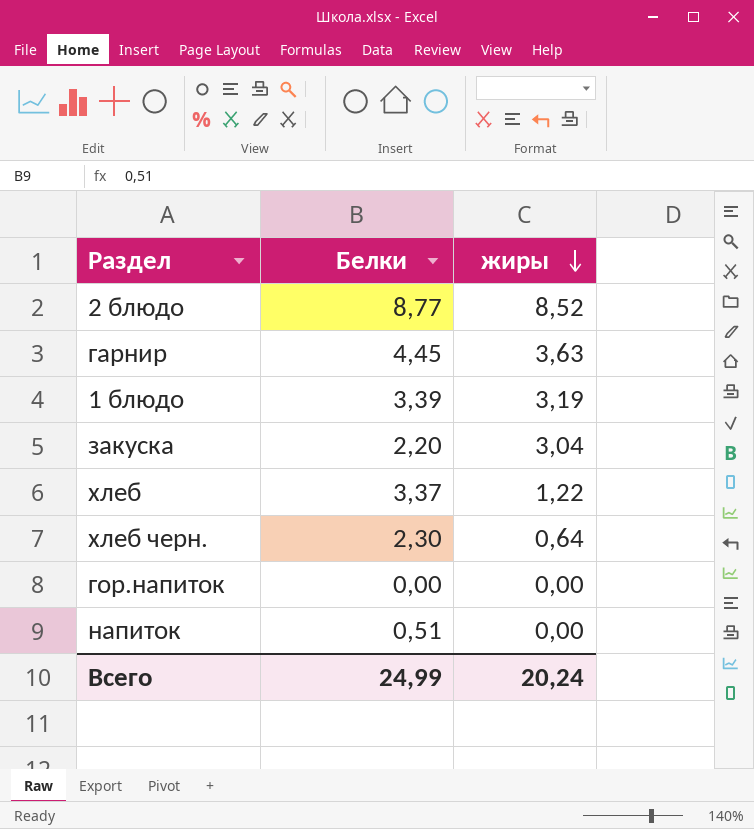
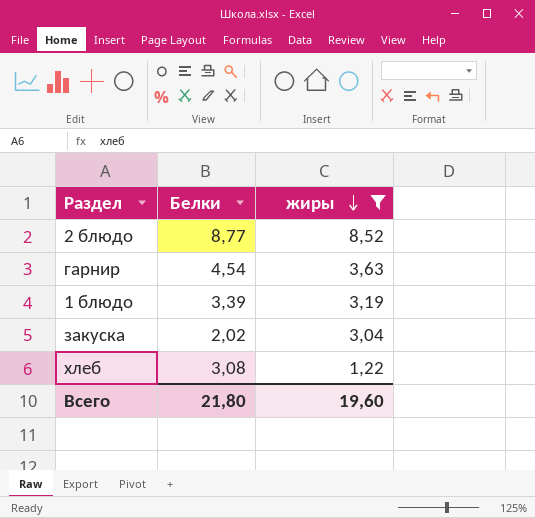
filter: none -> жиры >= 1,22
гарнир | Белки: 4,45 -> 4,54
закуска | Белки: 2,20 -> 2,02
хлеб | Белки: 3,37 -> 3,08
Всего | Белки: 24,99 -> 21,80
Всего | жиры: 20,24 -> 19,60

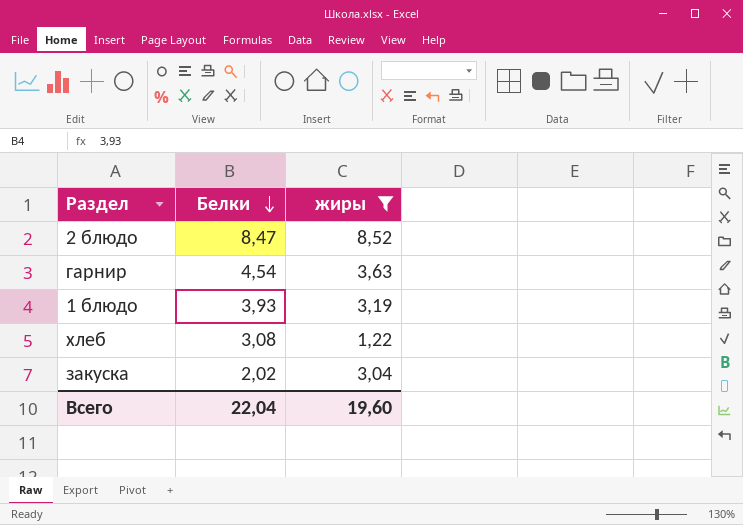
row order: жиры descending -> Белки descending
2 блюдо | Белки: 8,77 -> 8,47
1 блюдо | Белки: 3,39 -> 3,93
Всего | Белки: 21,80 -> 22,04

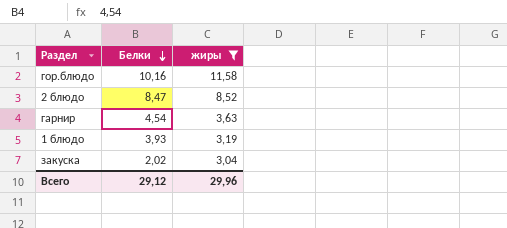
row хлеб: 3,08 | 1,22 -> none
row гор.блюдо: none -> 10,16 | 11,58
Всего | Белки: 22,04 -> 29,12
Всего | жиры: 19,60 -> 29,96

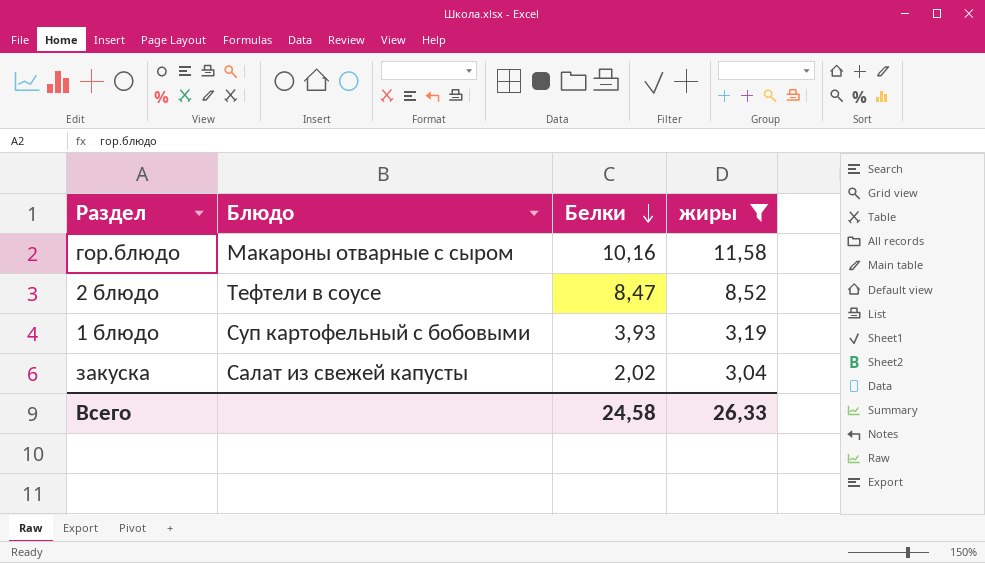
column Блюдо | position: none -> 2
row гарнир: 4,54 | 3,63 -> none
Всего | Белки: 29,12 -> 24,58
Всего | жиры: 29,96 -> 26,33

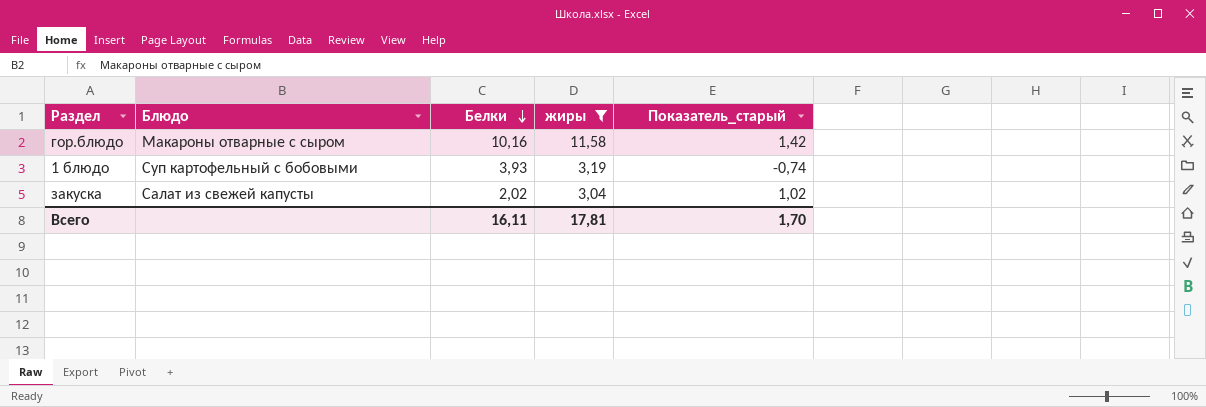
column Показатель_старый | formula: none -> [жиры] - [Белки]
row 2 блюдо: Тефтели в соусе | 8,47 | 8,52 -> none
Всего | Белки: 24,58 -> 16,11
Всего | жиры: 26,33 -> 17,81

